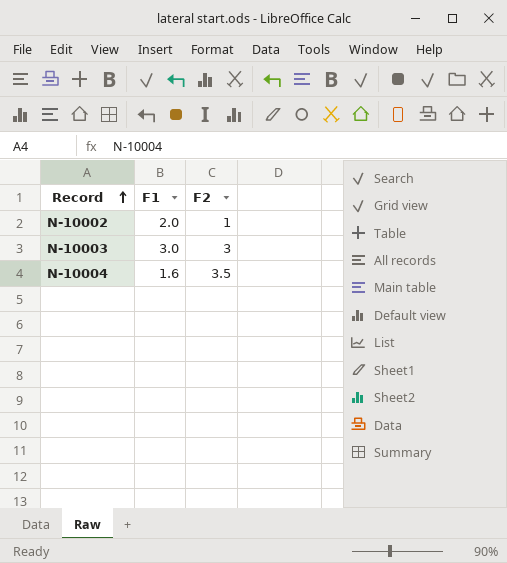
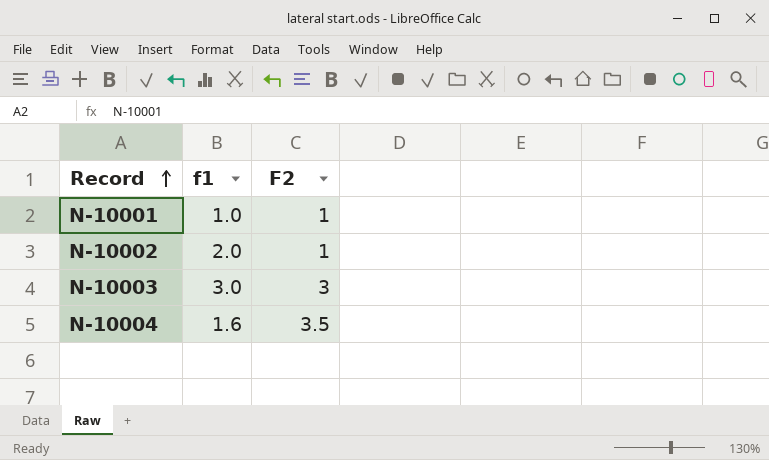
column name: F1 -> f1
row N-10001: none -> 1.0 | 1

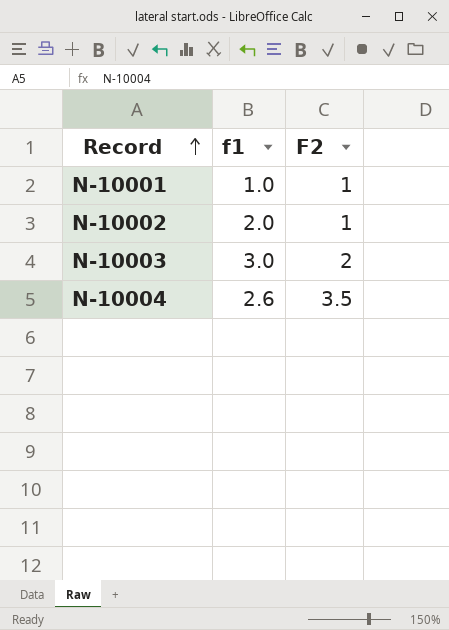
N-10003 | F2: 3 -> 2
N-10004 | f1: 1.6 -> 2.6

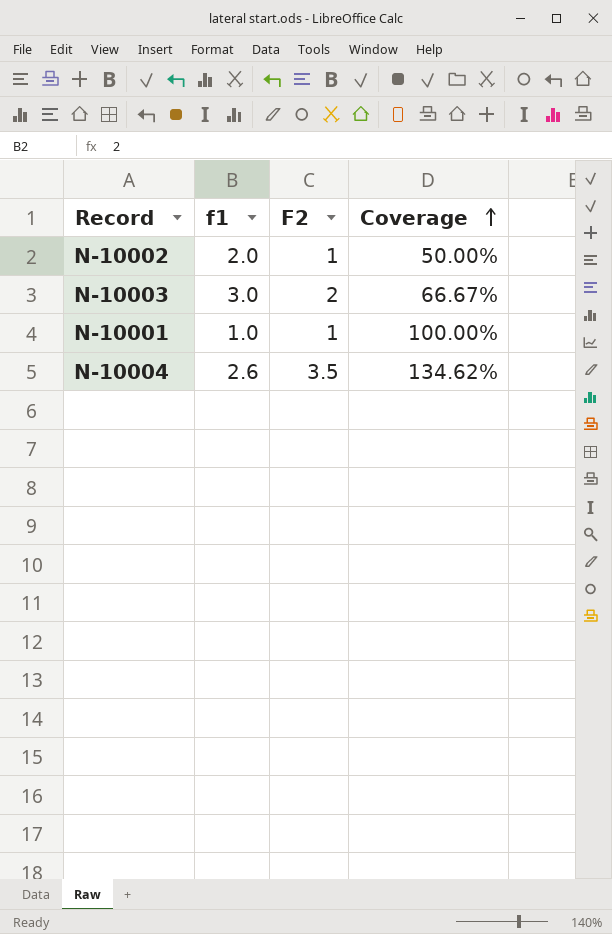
row order: Record ascending -> Coverage ascending
column Coverage | formula: none -> [F2] / [f1]

